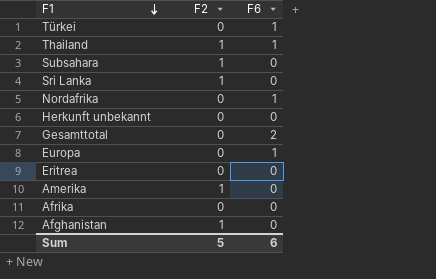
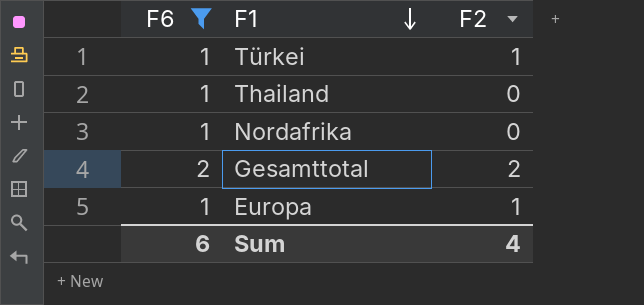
filter: none -> F6 != 0
column F6 | position: 3 -> 1
Türkei | F2: 0 -> 1
Thailand | F2: 1 -> 0
Gesamttotal | F2: 0 -> 2
Europa | F2: 0 -> 1
Sum | F2: 5 -> 4

